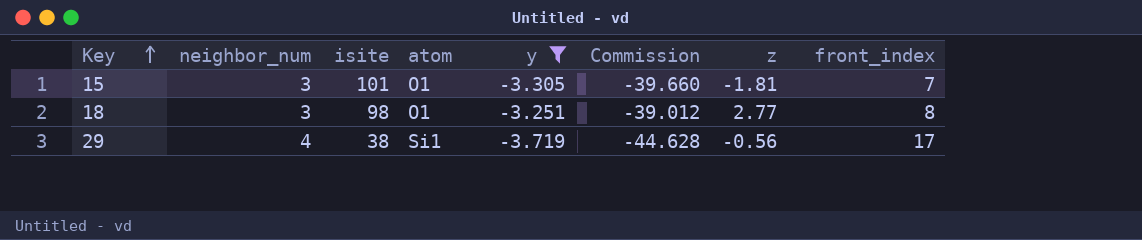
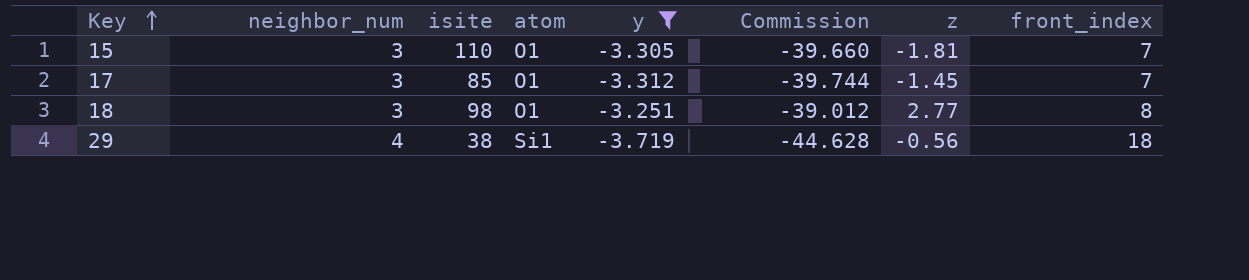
15 | isite: 101 -> 110
row 17: none -> 3 | 85 | O1 | -3.312 | -39.744 | -1.45 | 7
29 | front_index: 17 -> 18

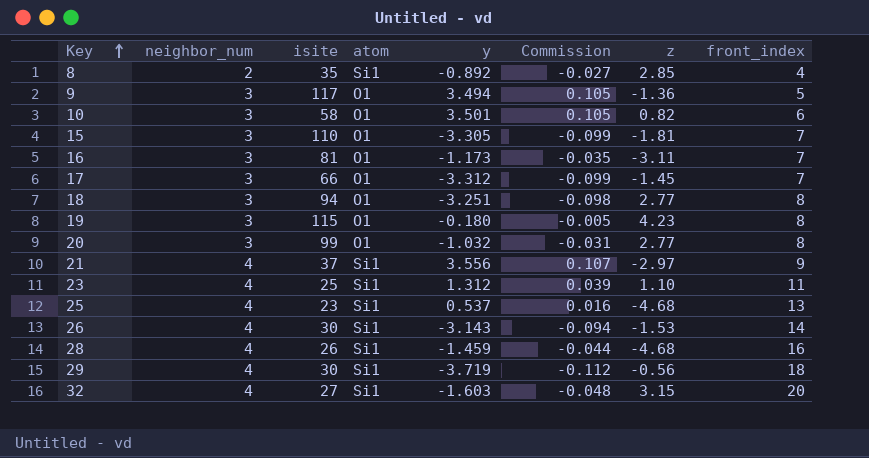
filter: y <= -3.251 -> none
column Commission | formula: [y] * 12 -> [y] * 0.03
17 | isite: 85 -> 66
18 | isite: 98 -> 94
29 | isite: 38 -> 30

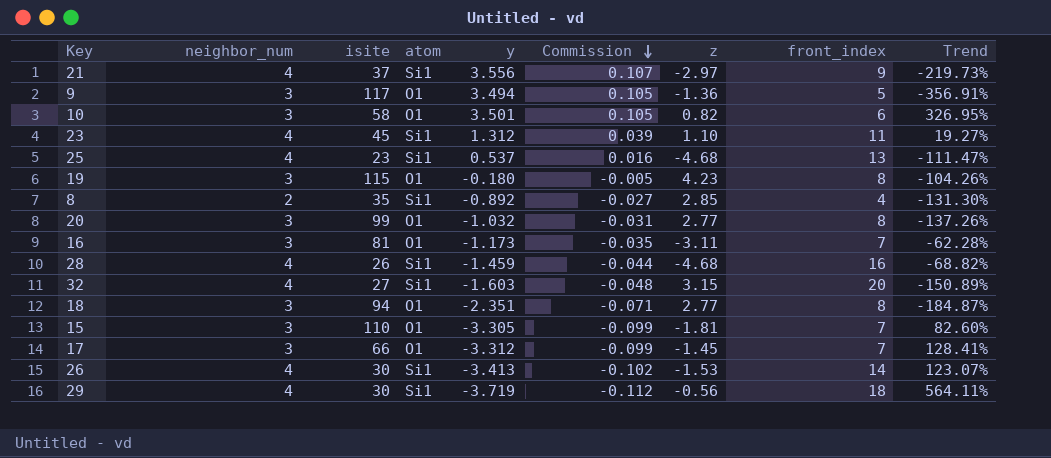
row order: Key ascending -> Commission descending
column Trend | formula: none -> ([y] - [z]) / [z]
23 | isite: 25 -> 45
18 | y: -3.251 -> -2.351
18 | Commission: -0.098 -> -0.071
26 | y: -3.143 -> -3.413
26 | Commission: -0.094 -> -0.102

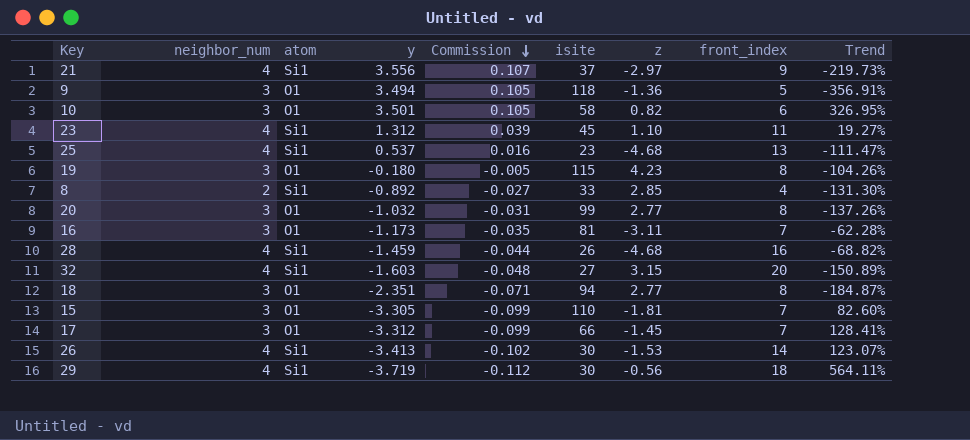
column isite | position: 3 -> 6
9 | isite: 117 -> 118
8 | isite: 35 -> 33

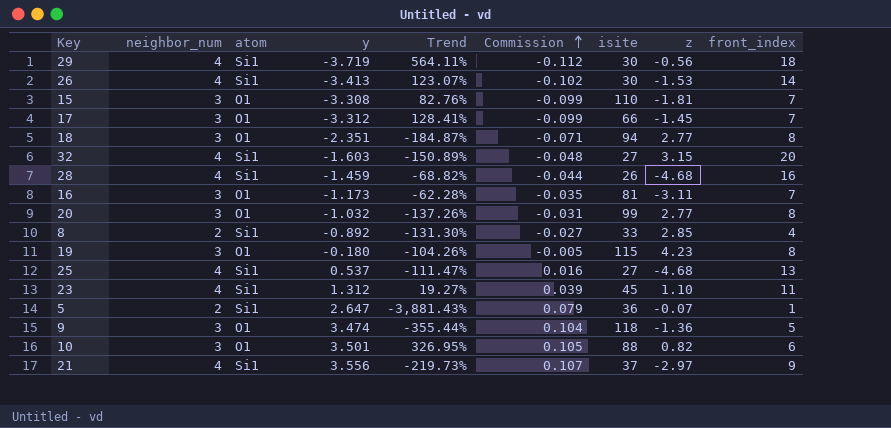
row order: Commission descending -> Commission ascending
column Trend | position: 9 -> 5
15 | y: -3.305 -> -3.308
15 | Trend: 82.60% -> 82.76%
25 | isite: 23 -> 27
row 5: none -> 2 | Si1 | 2.647 | -3,881.43% | 0.079 | 36 | -0.07 | 1
9 | y: 3.494 -> 3.474
9 | Trend: -356.91% -> -355.44%
9 | Commission: 0.105 -> 0.104
10 | isite: 58 -> 88

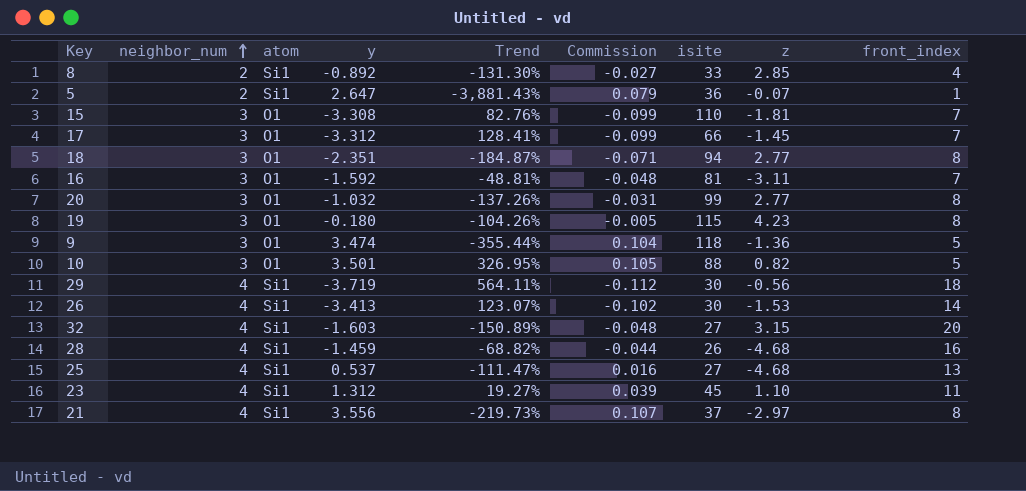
row order: Commission ascending -> neighbor_num ascending
16 | y: -1.173 -> -1.592
16 | Trend: -62.28% -> -48.81%
16 | Commission: -0.035 -> -0.048
10 | front_index: 6 -> 5
21 | front_index: 9 -> 8

